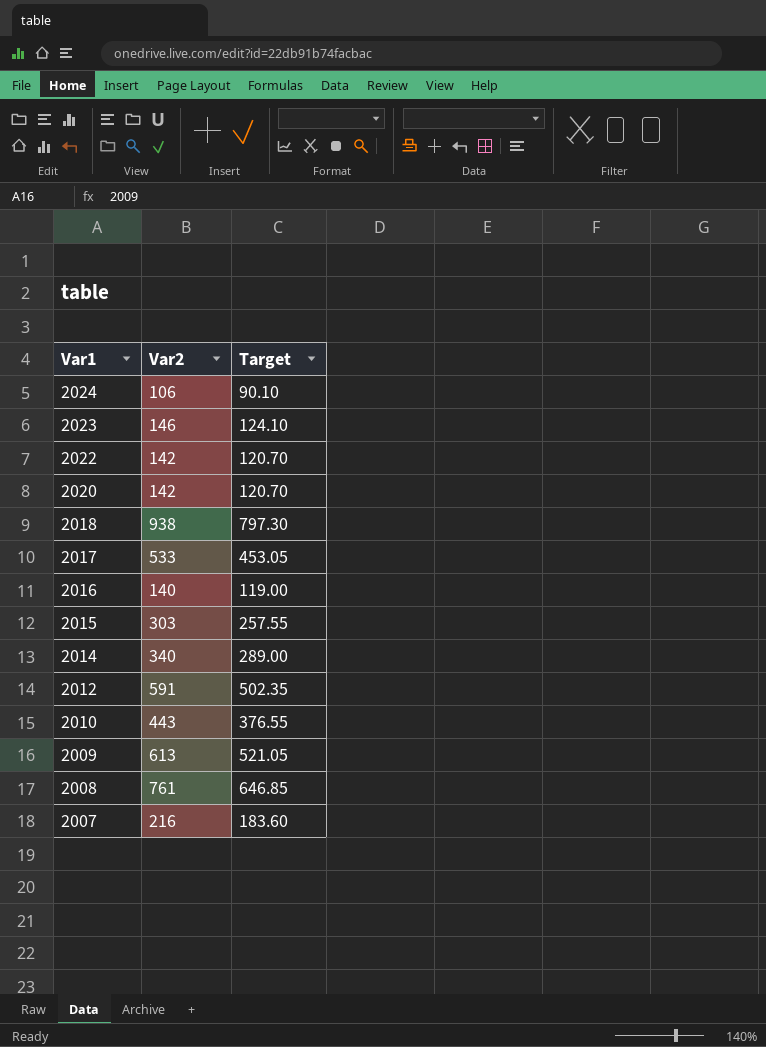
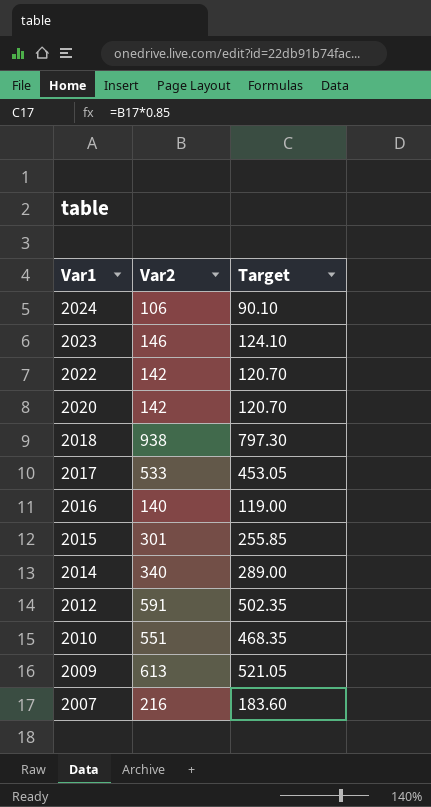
row 2008: 761 | 646.85 -> none
2015 | Var2: 303 -> 301
2015 | Target: 257.55 -> 255.85
2010 | Var2: 443 -> 551
2010 | Target: 376.55 -> 468.35

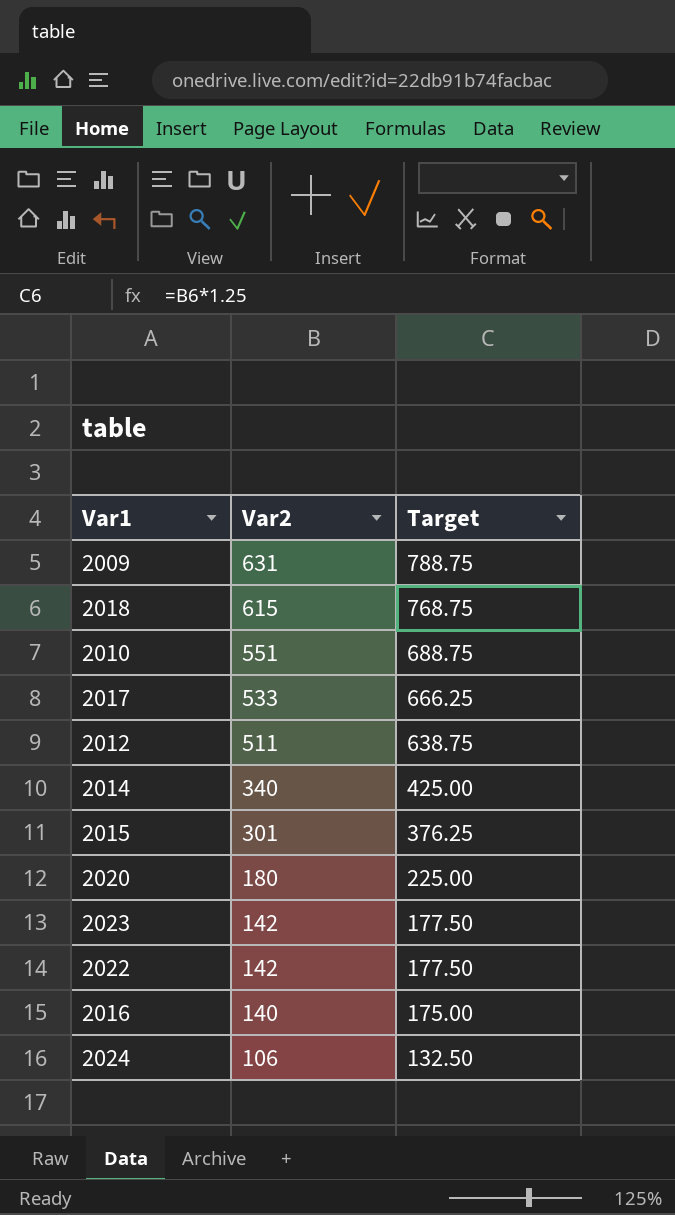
row order: Var1 descending -> Var2 descending
column Target | formula: [Var2] * 0.85 -> [Var2] * 1.25
row 2007: 216 | 183.60 -> none
2009 | Var2: 613 -> 631
2018 | Var2: 938 -> 615
2012 | Var2: 591 -> 511
2020 | Var2: 142 -> 180
2023 | Var2: 146 -> 142

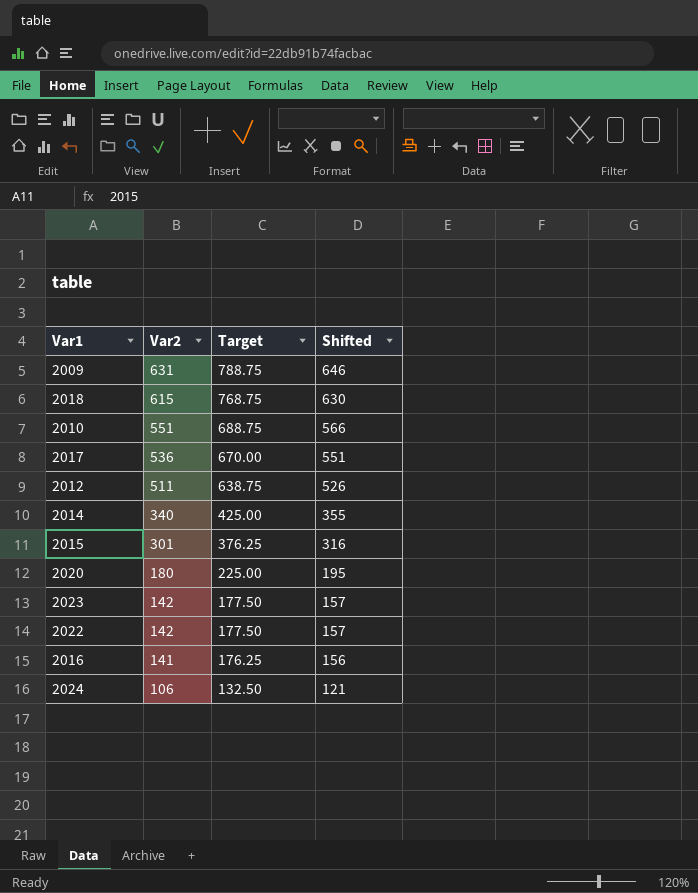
column Shifted | formula: none -> [Var2] + 15
2017 | Var2: 533 -> 536
2017 | Target: 666.25 -> 670.00
2016 | Var2: 140 -> 141
2016 | Target: 175.00 -> 176.25

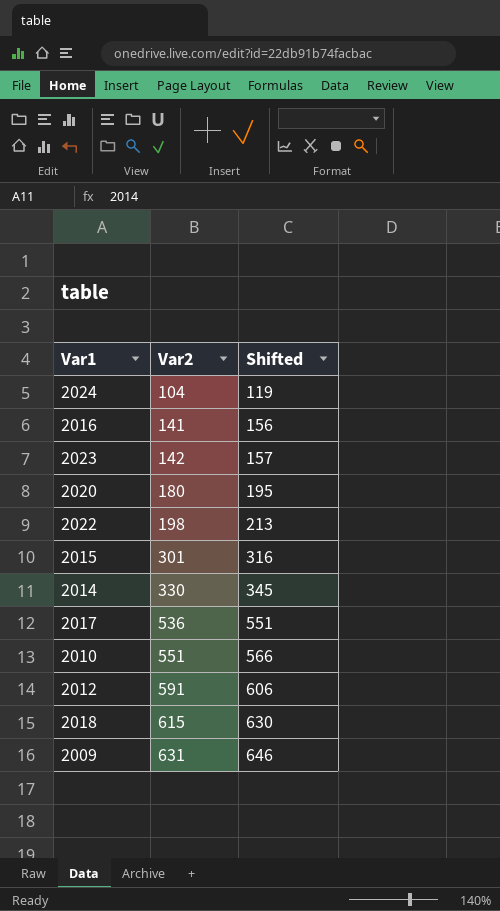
row order: Var2 descending -> Var2 ascending
column Target | formula: [Var2] * 1.25 -> none
2024 | Var2: 106 -> 104
2024 | Shifted: 121 -> 119
2022 | Var2: 142 -> 198
2022 | Shifted: 157 -> 213
2014 | Var2: 340 -> 330
2014 | Shifted: 355 -> 345
2012 | Var2: 511 -> 591
2012 | Shifted: 526 -> 606

